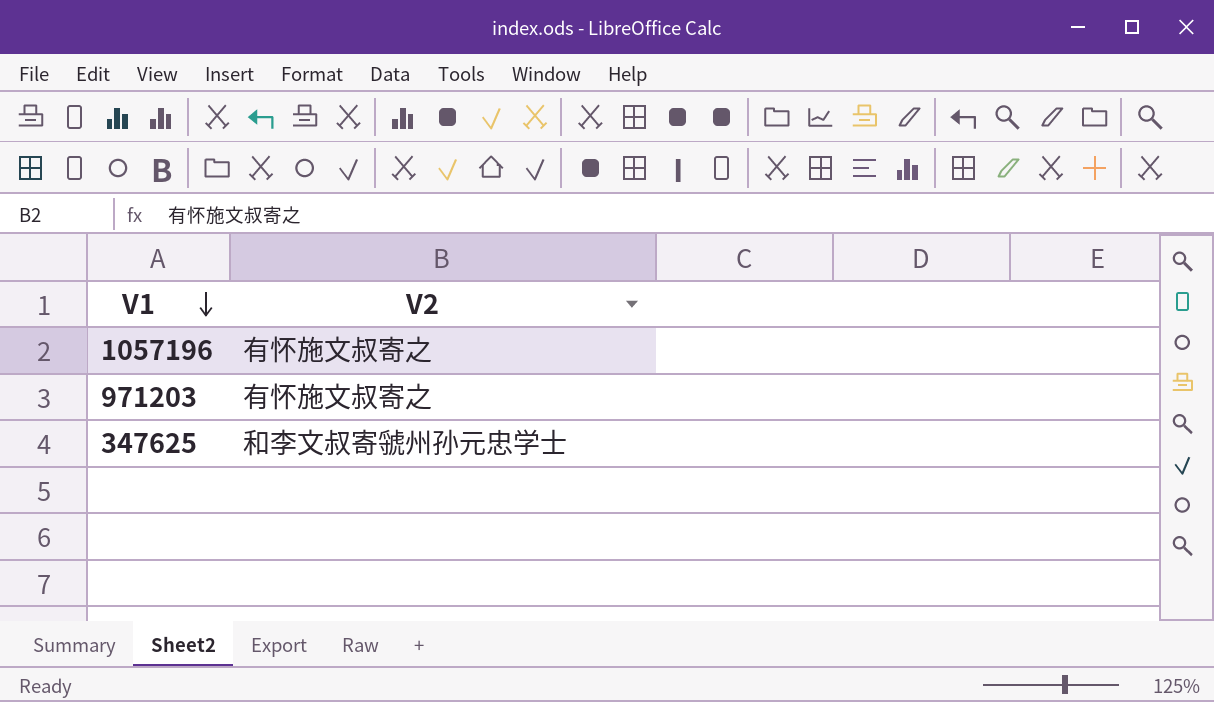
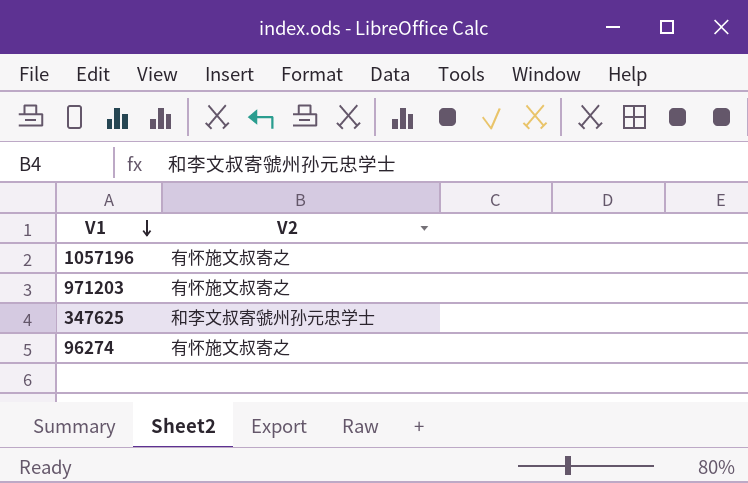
row 96274: none -> 有怀施文叔寄之

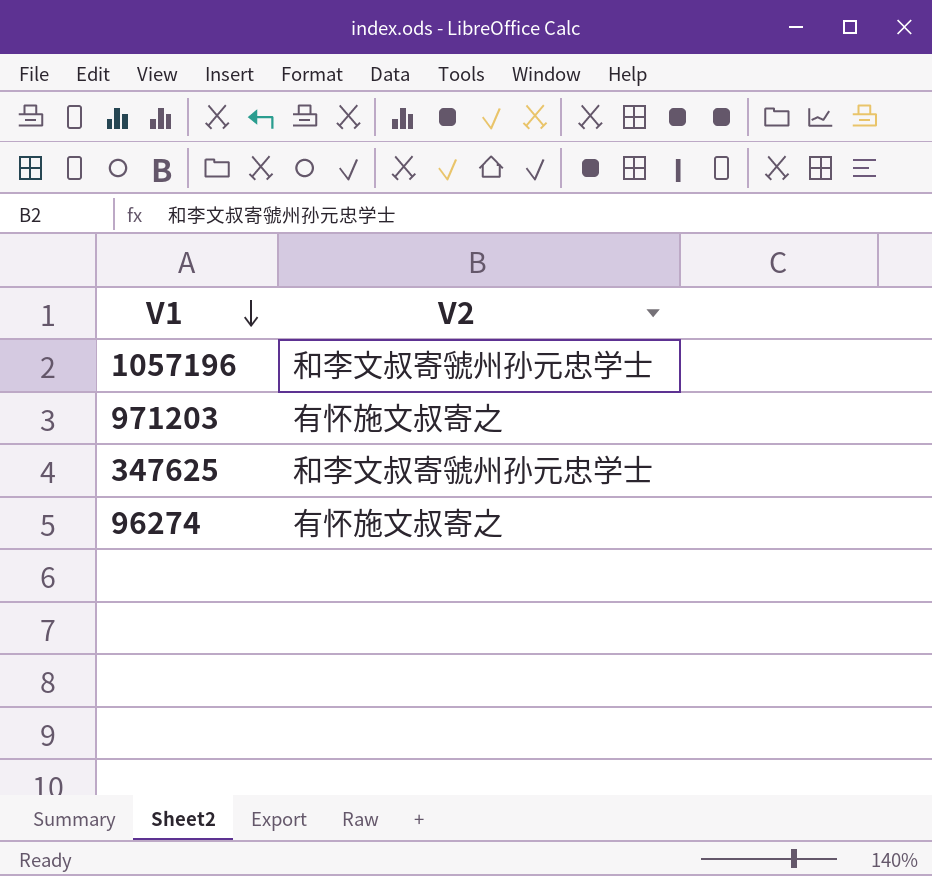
1057196 | V2: 有怀施文叔寄之 -> 和李文叔寄虢州孙元忠学士

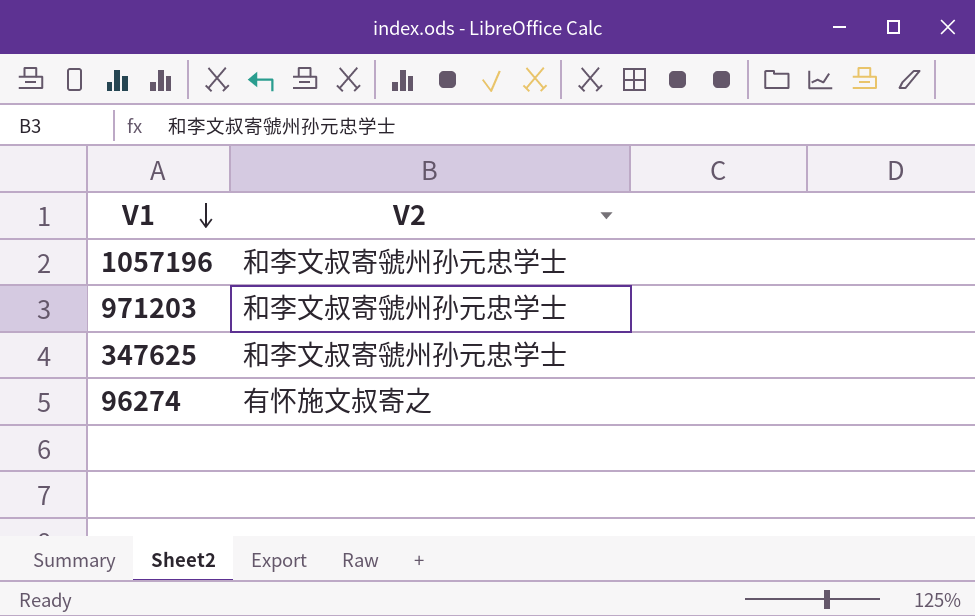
971203 | V2: 有怀施文叔寄之 -> 和李文叔寄虢州孙元忠学士

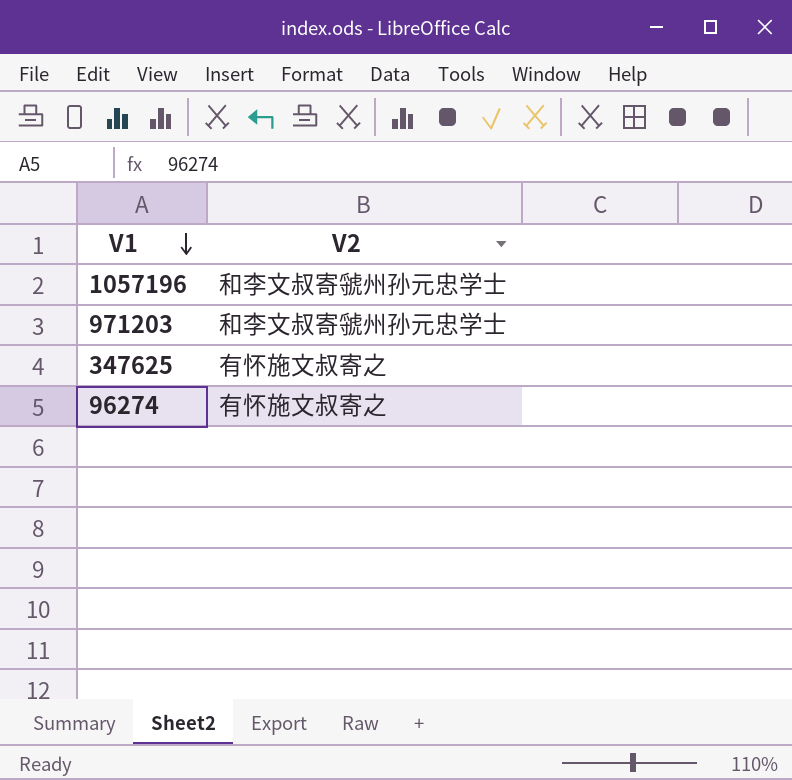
347625 | V2: 和李文叔寄虢州孙元忠学士 -> 有怀施文叔寄之

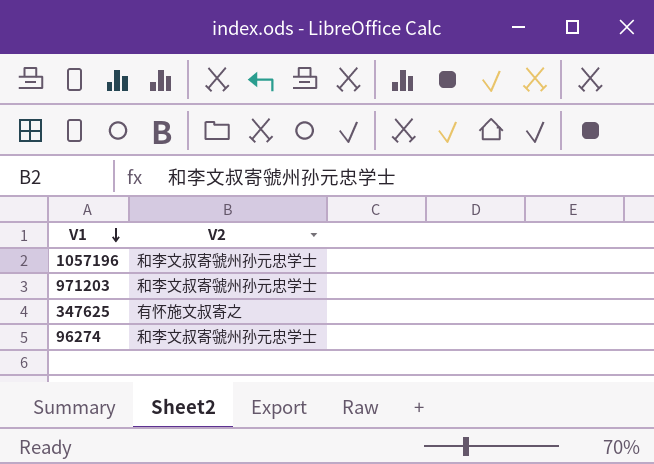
96274 | V2: 有怀施文叔寄之 -> 和李文叔寄虢州孙元忠学士

